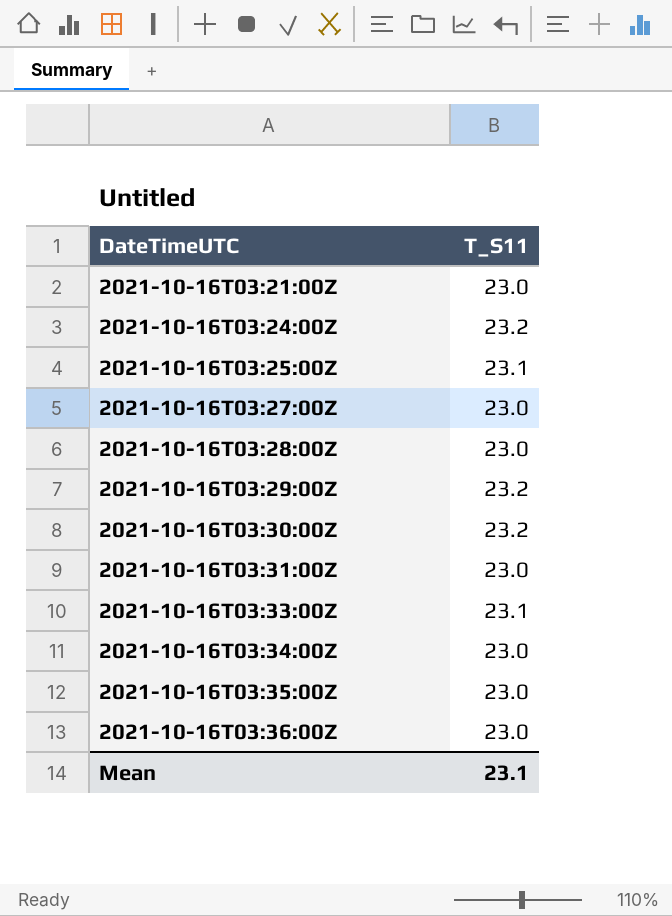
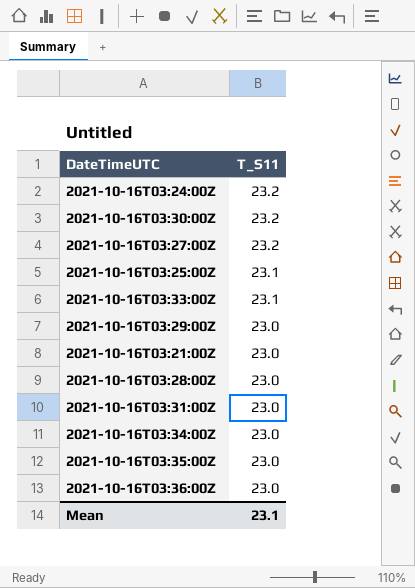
row order: DateTimeUTC ascending -> T_S11 descending
2021-10-16T03:27:00Z | T_S11: 23.0 -> 23.2
2021-10-16T03:29:00Z | T_S11: 23.2 -> 23.0

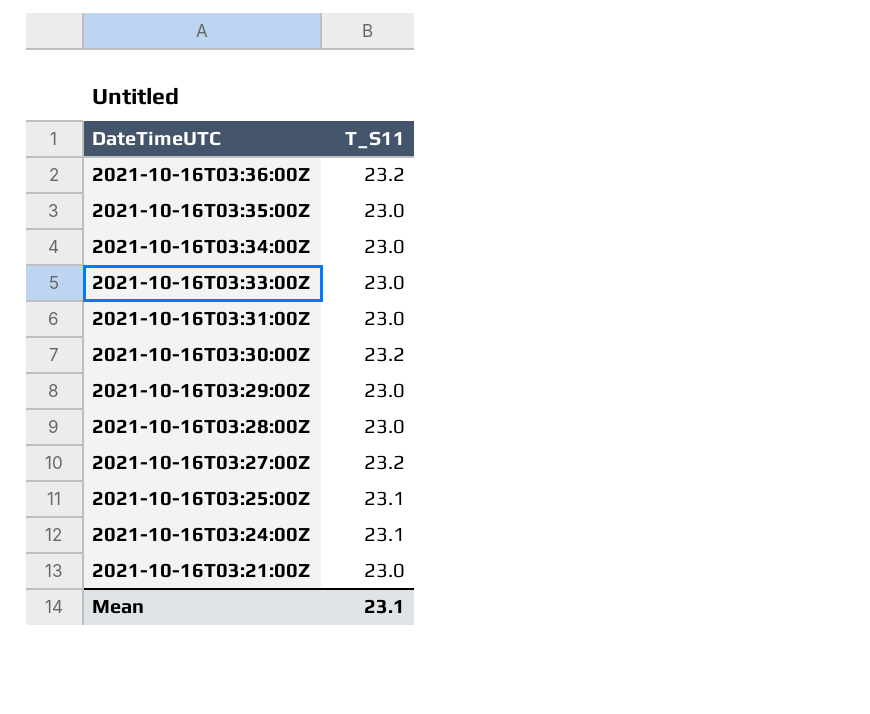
row order: T_S11 descending -> DateTimeUTC descending
2021-10-16T03:36:00Z | T_S11: 23.0 -> 23.2
2021-10-16T03:33:00Z | T_S11: 23.1 -> 23.0
2021-10-16T03:24:00Z | T_S11: 23.2 -> 23.1

